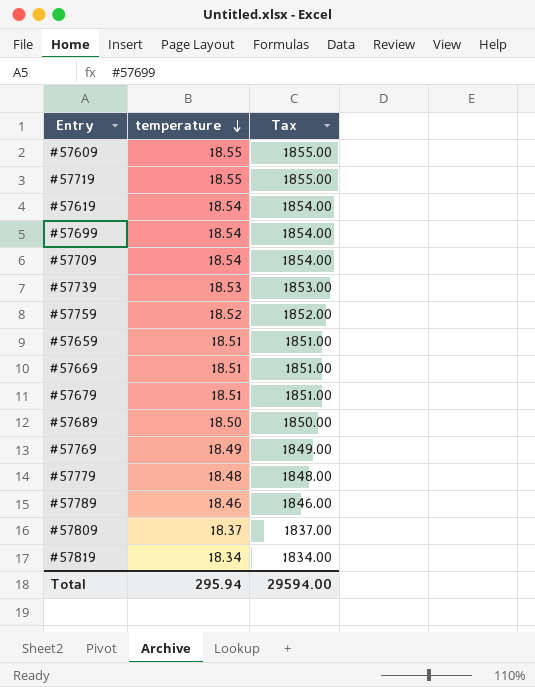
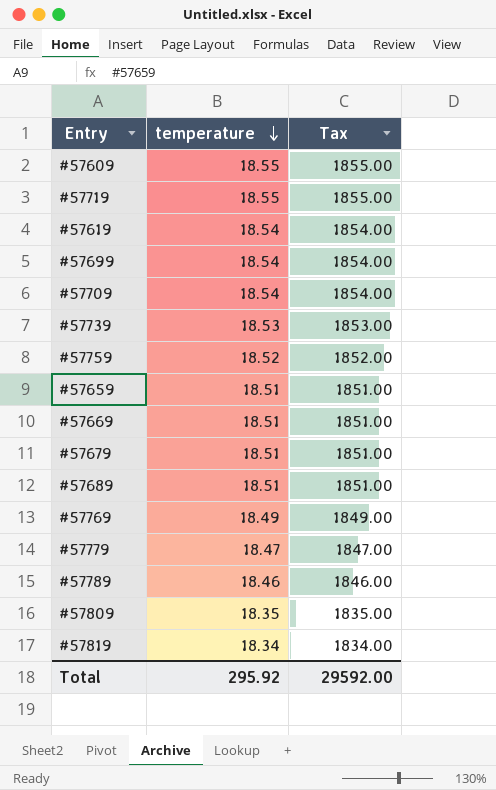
#57689 | temperature: 18.50 -> 18.51
#57689 | Tax: 1850.00 -> 1851.00
#57779 | temperature: 18.48 -> 18.47
#57779 | Tax: 1848.00 -> 1847.00
#57809 | temperature: 18.37 -> 18.35
#57809 | Tax: 1837.00 -> 1835.00
Total | temperature: 295.94 -> 295.92
Total | Tax: 29594.00 -> 29592.00

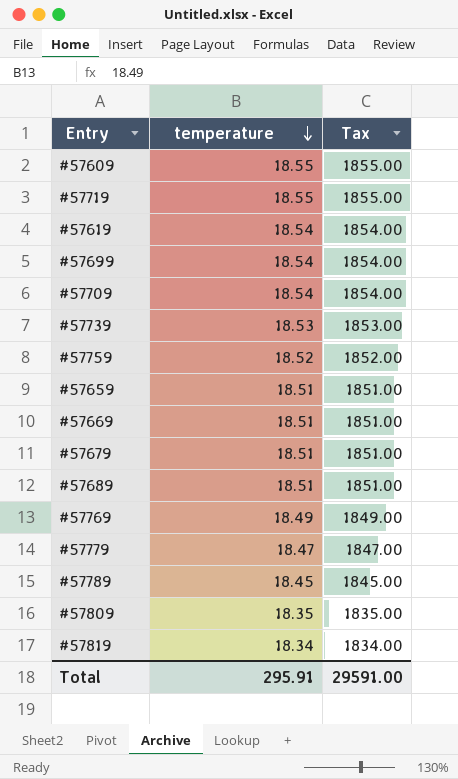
#57789 | temperature: 18.46 -> 18.45
#57789 | Tax: 1846.00 -> 1845.00
Total | temperature: 295.92 -> 295.91
Total | Tax: 29592.00 -> 29591.00

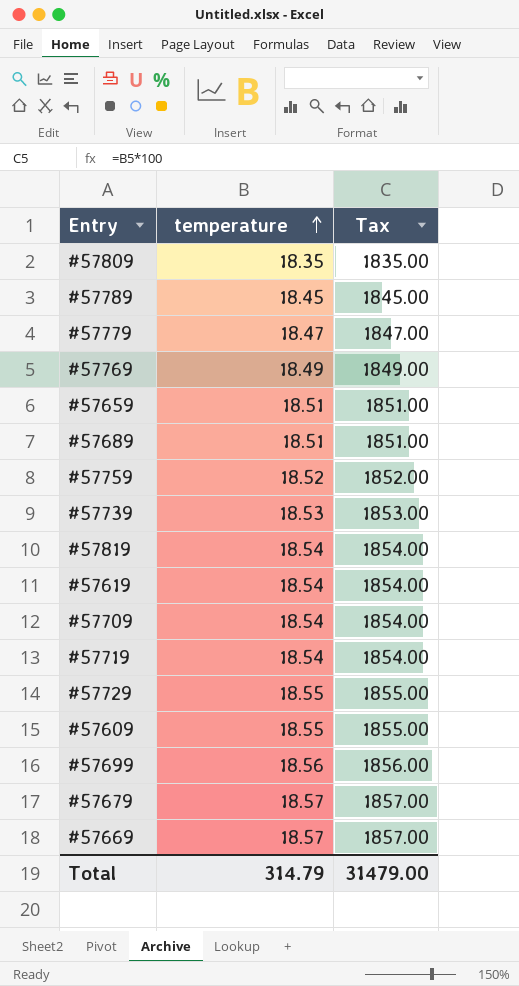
row order: temperature descending -> temperature ascending
#57819 | temperature: 18.34 -> 18.54
#57819 | Tax: 1834.00 -> 1854.00
#57719 | temperature: 18.55 -> 18.54
#57719 | Tax: 1855.00 -> 1854.00
row #57729: none -> 18.55 | 1855.00
#57699 | temperature: 18.54 -> 18.56
#57699 | Tax: 1854.00 -> 1856.00
#57679 | temperature: 18.51 -> 18.57
#57679 | Tax: 1851.00 -> 1857.00
#57669 | temperature: 18.51 -> 18.57
#57669 | Tax: 1851.00 -> 1857.00
Total | temperature: 295.91 -> 314.79
Total | Tax: 29591.00 -> 31479.00

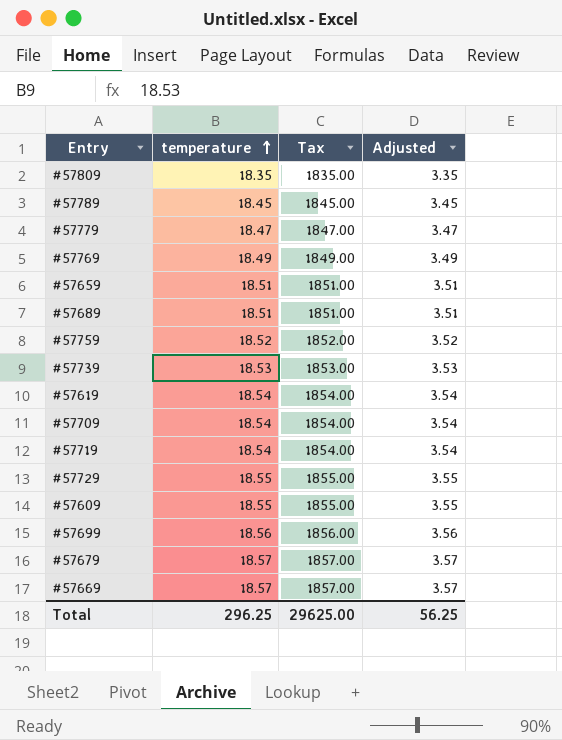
column Adjusted | formula: none -> [temperature] - 15
row #57819: 18.54 | 1854.00 -> none
Total | temperature: 314.79 -> 296.25
Total | Tax: 31479.00 -> 29625.00

